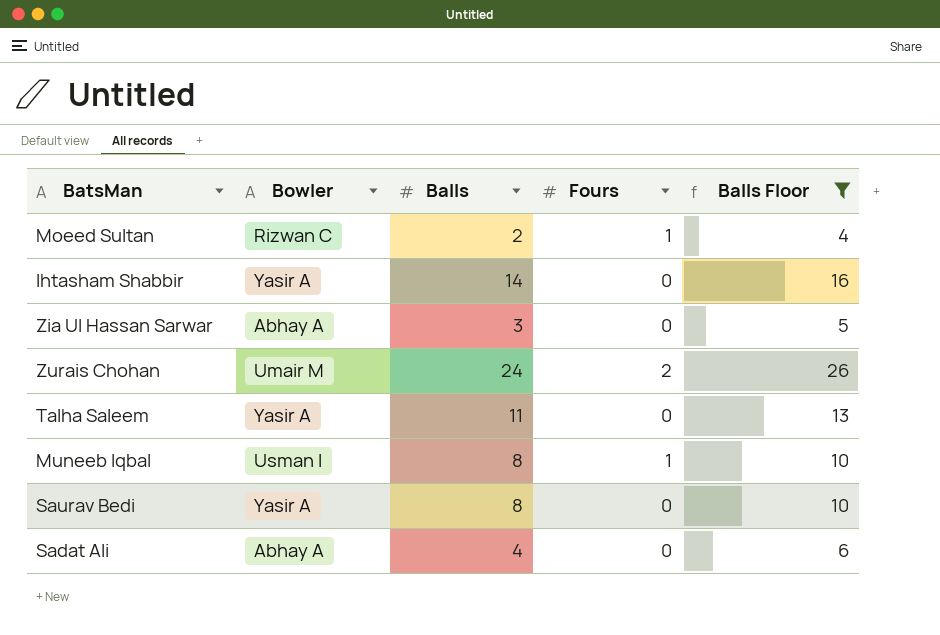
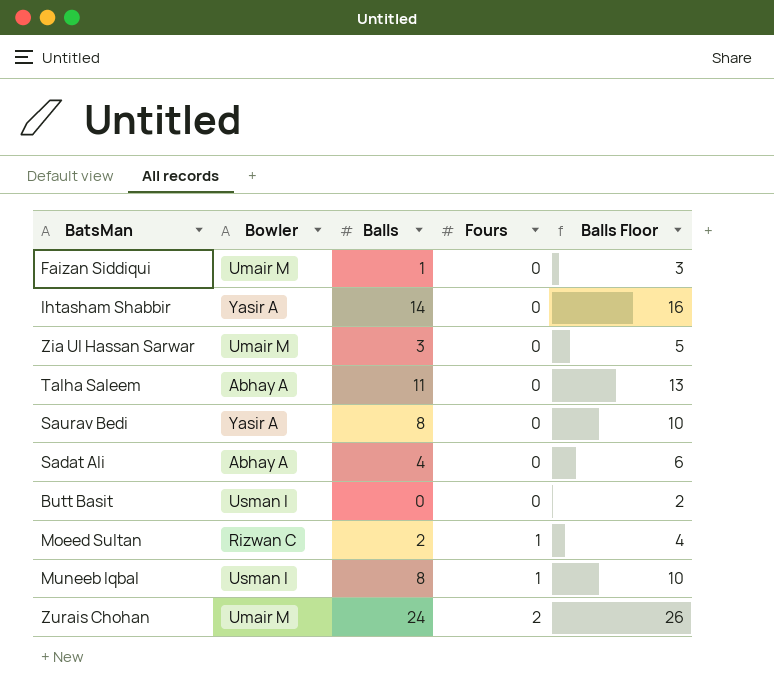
filter: Balls Floor >= 4 -> none
row order: none -> Fours ascending
Zia Ul Hassan Sarwar | Bowler: Abhay A -> Umair M
Talha Saleem | Bowler: Yasir A -> Abhay A

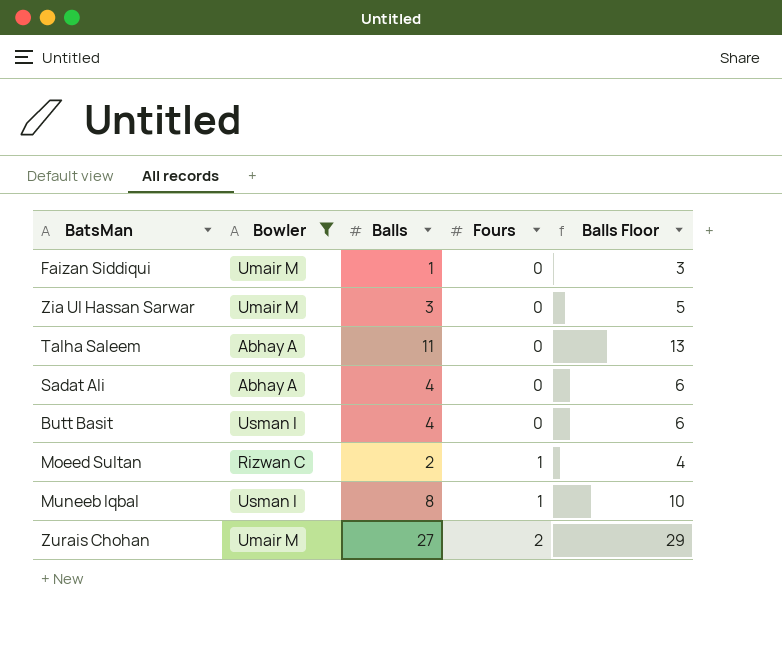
filter: none -> Bowler != Yasir A
Butt Basit | Balls: 0 -> 4
Butt Basit | Balls Floor: 2 -> 6
Zurais Chohan | Balls: 24 -> 27
Zurais Chohan | Balls Floor: 26 -> 29

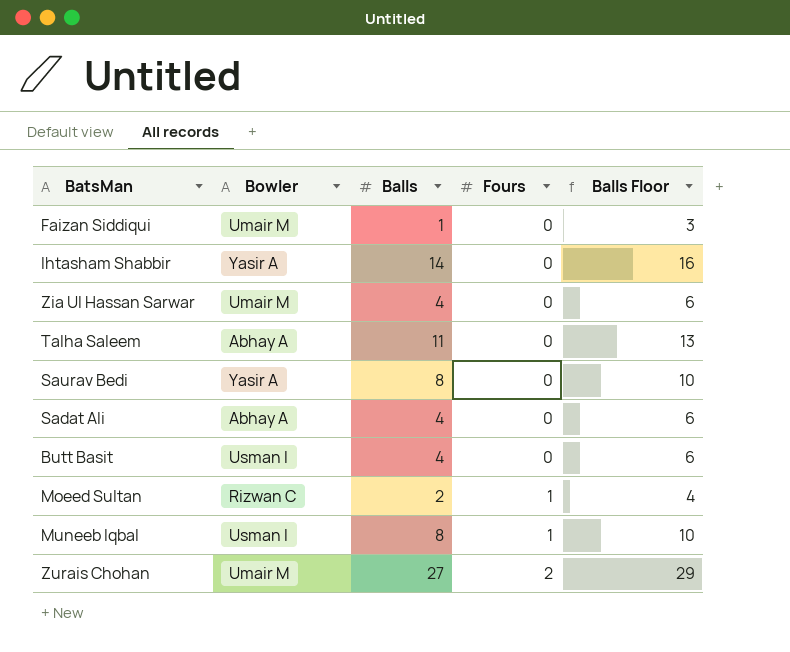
filter: Bowler != Yasir A -> none
Zia Ul Hassan Sarwar | Balls: 3 -> 4
Zia Ul Hassan Sarwar | Balls Floor: 5 -> 6

